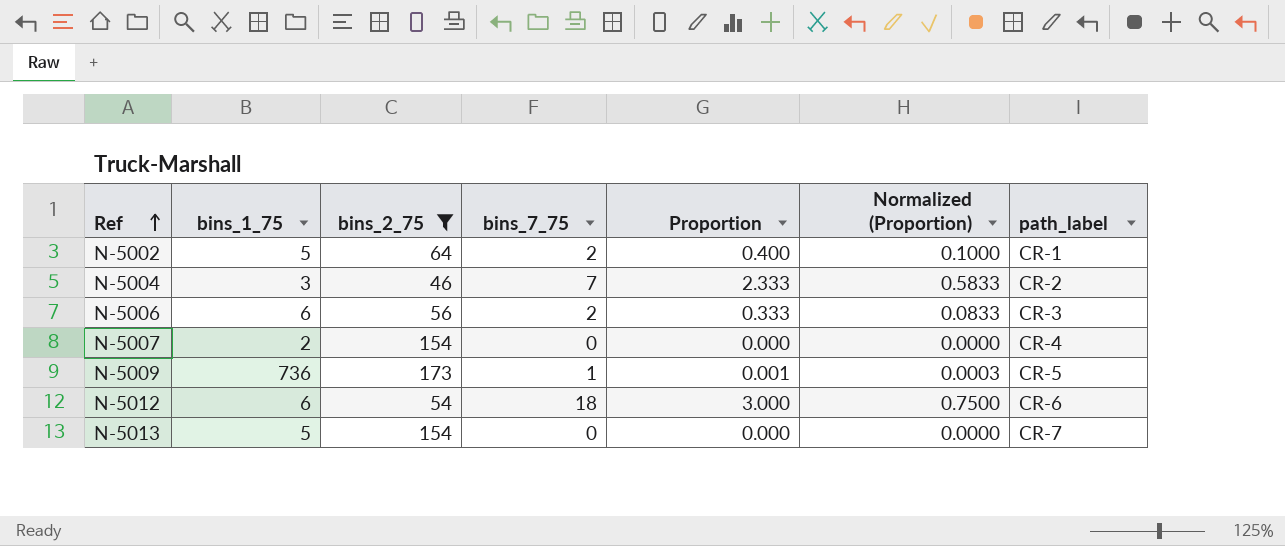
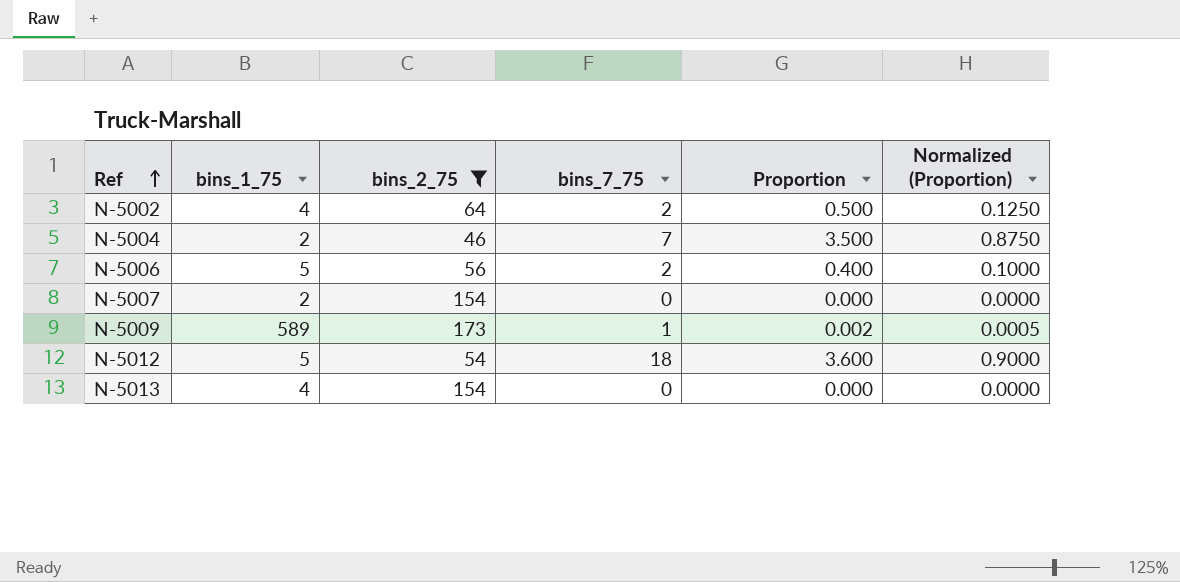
column path_label | position: 7 -> none
N-5002 | bins_1_75: 5 -> 4
N-5002 | Proportion: 0.400 -> 0.500
N-5002 | Normalized (Proportion): 0.1000 -> 0.1250
N-5004 | bins_1_75: 3 -> 2
N-5004 | Proportion: 2.333 -> 3.500
N-5004 | Normalized (Proportion): 0.5833 -> 0.8750
N-5006 | bins_1_75: 6 -> 5
N-5006 | Proportion: 0.333 -> 0.400
N-5006 | Normalized (Proportion): 0.0833 -> 0.1000
N-5009 | bins_1_75: 736 -> 589
N-5009 | Proportion: 0.001 -> 0.002
N-5009 | Normalized (Proportion): 0.0003 -> 0.0005
N-5012 | bins_1_75: 6 -> 5
N-5012 | Proportion: 3.000 -> 3.600
N-5012 | Normalized (Proportion): 0.7500 -> 0.9000
N-5013 | bins_1_75: 5 -> 4

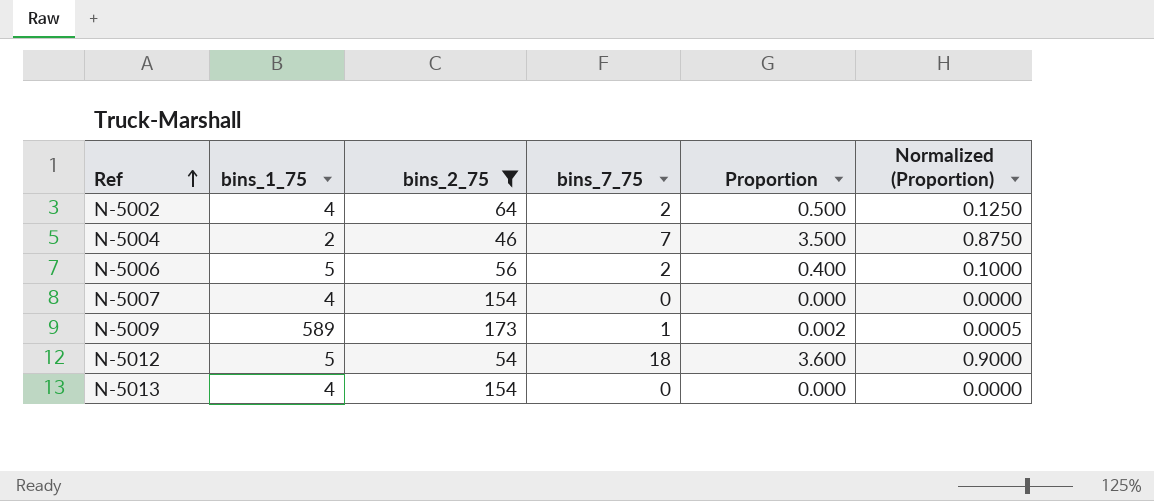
N-5007 | bins_1_75: 2 -> 4

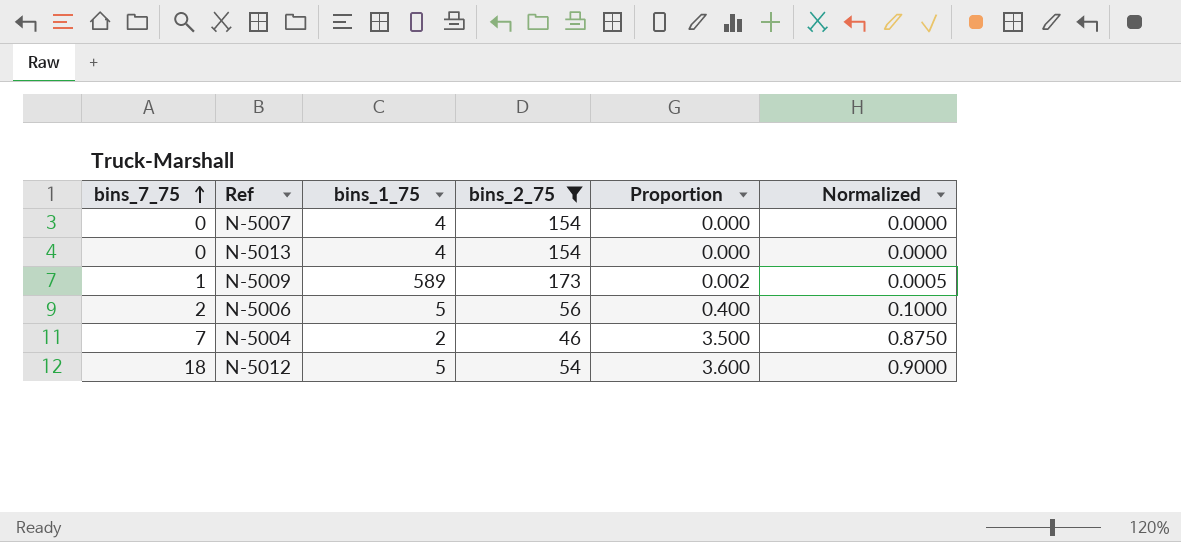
row order: Ref ascending -> bins_7_75 ascending
column bins_7_75 | position: 4 -> 1
column name: Normalized (Proportion) -> Normalized
row N-5002: 4 | 64 | 2 | 0.500 | 0.1250 -> none

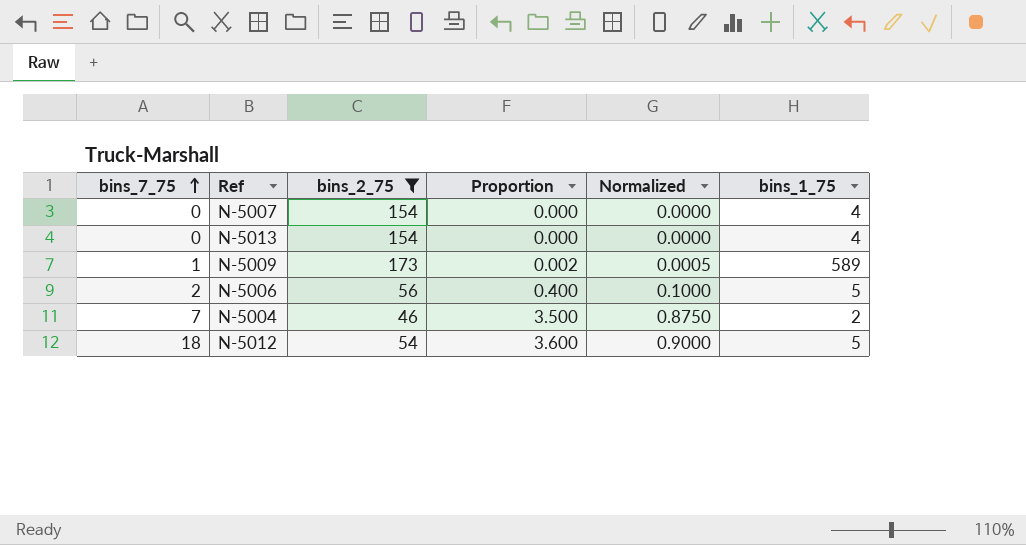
column bins_1_75 | position: 3 -> 6

